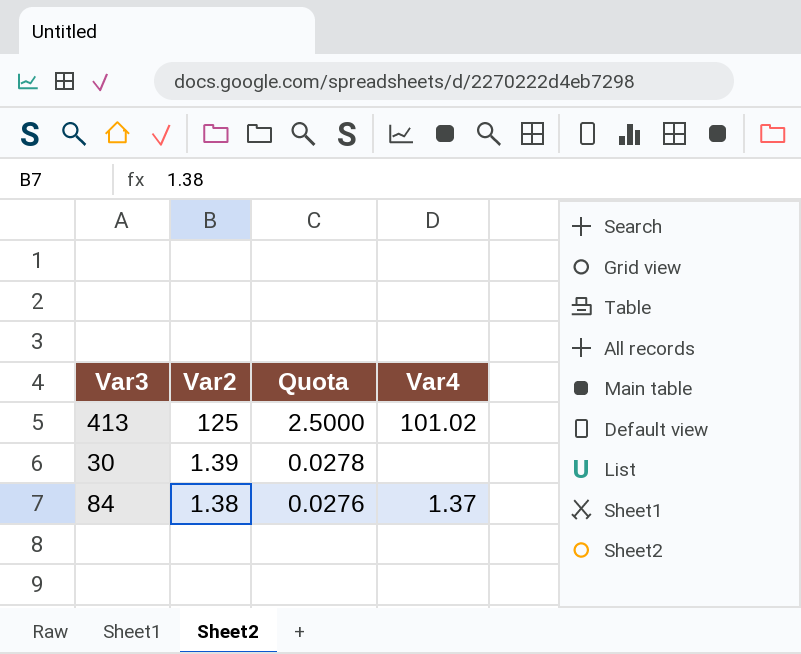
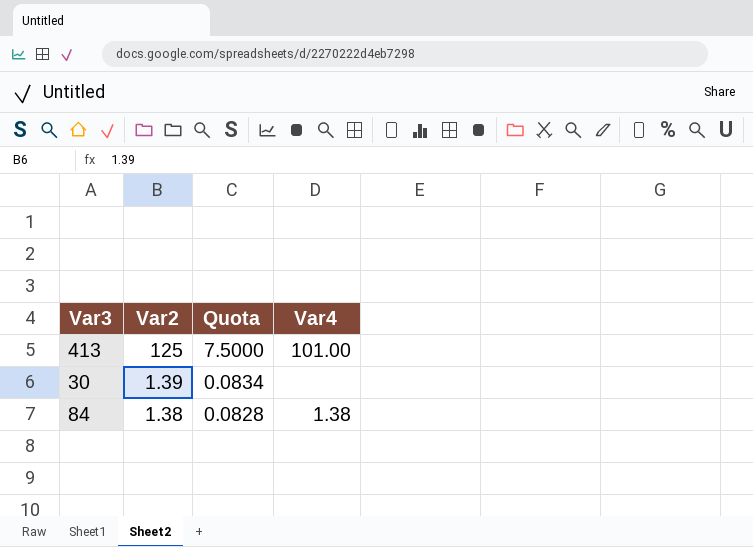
column Quota | formula: [Var2] * 0.02 -> [Var2] * 0.06
413 | Var4: 101.02 -> 101.00
84 | Var4: 1.37 -> 1.38

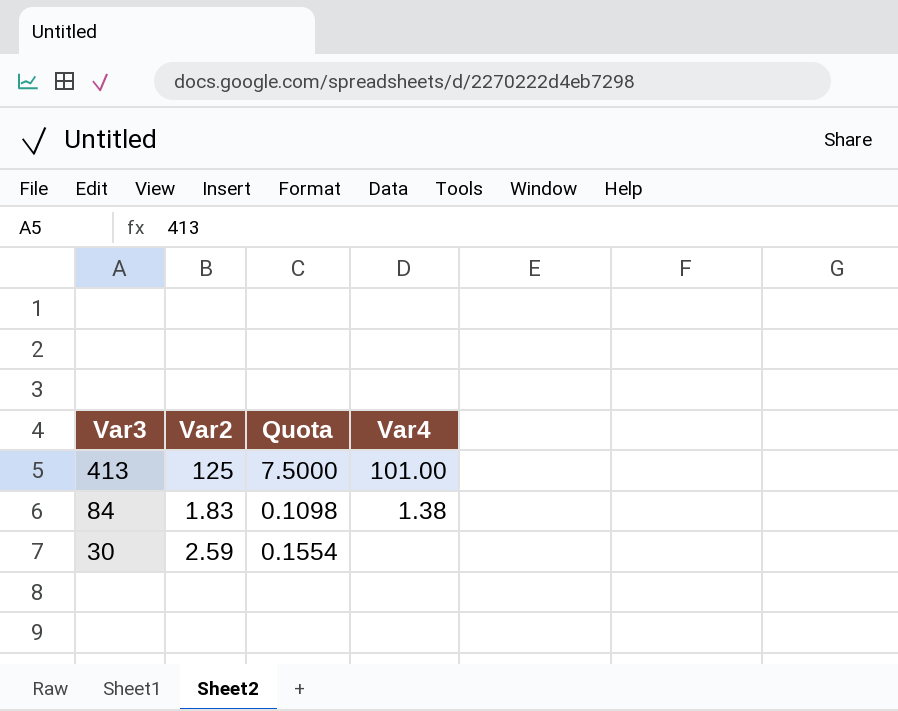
row order: Var2 descending -> Var3 descending
84 | Var2: 1.38 -> 1.83
84 | Quota: 0.0828 -> 0.1098
30 | Var2: 1.39 -> 2.59
30 | Quota: 0.0834 -> 0.1554

